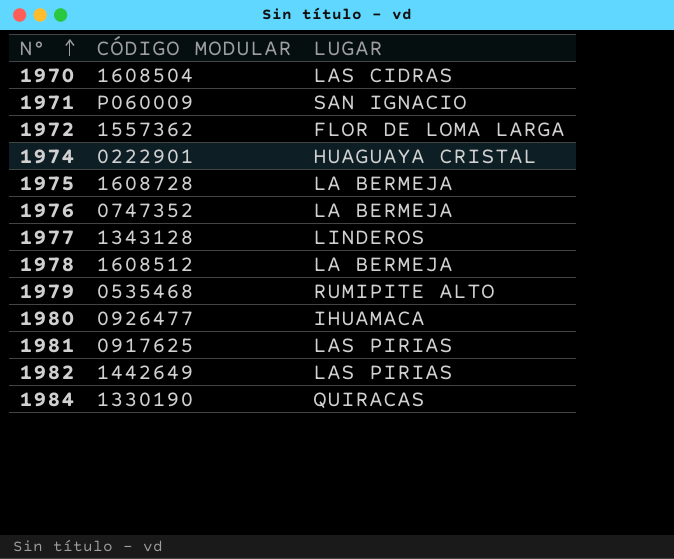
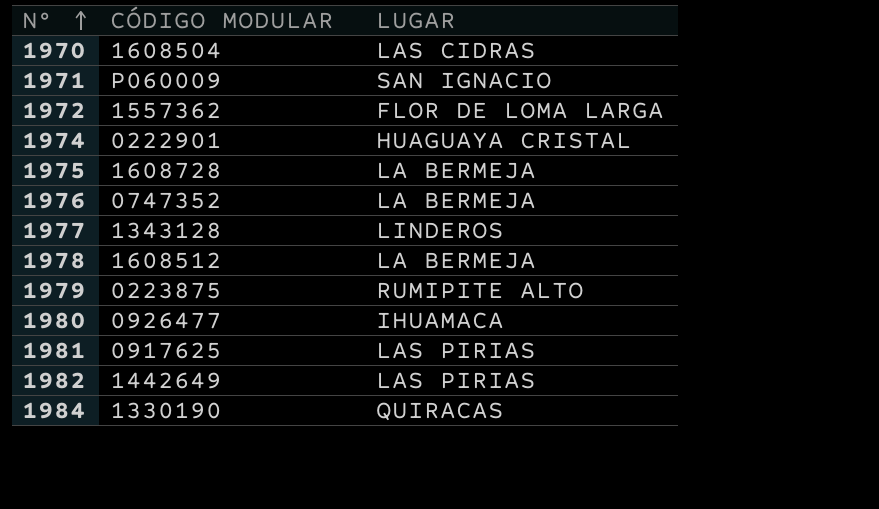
1979 | CÓDIGO MODULAR: 0535468 -> 0223875

